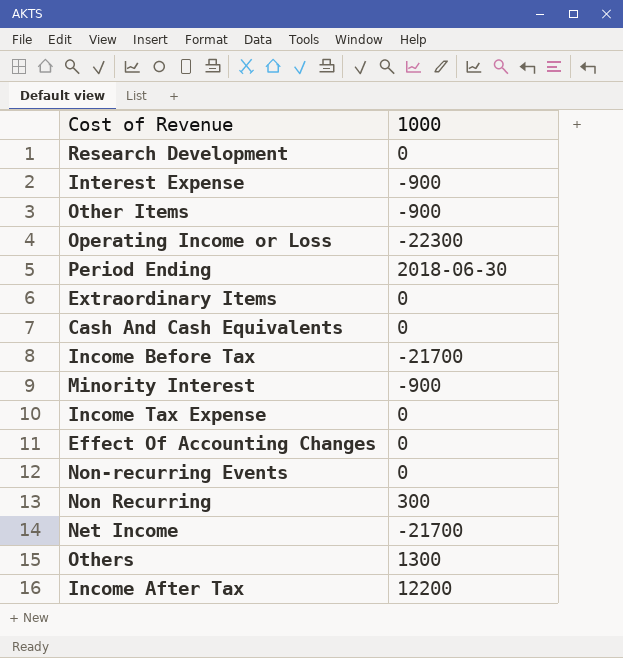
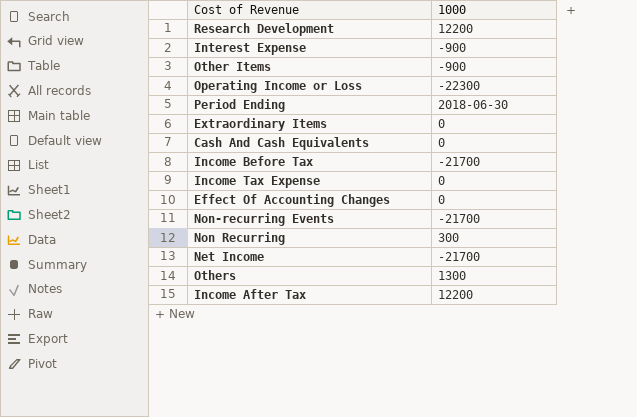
row Minority Interest: -900 -> none
Research Development | 1000: 0 -> 12200
Non-recurring Events | 1000: 0 -> -21700

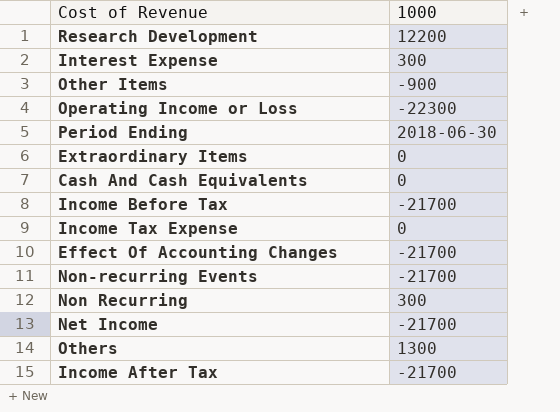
Interest Expense | 1000: -900 -> 300
Effect Of Accounting Changes | 1000: 0 -> -21700
Income After Tax | 1000: 12200 -> -21700

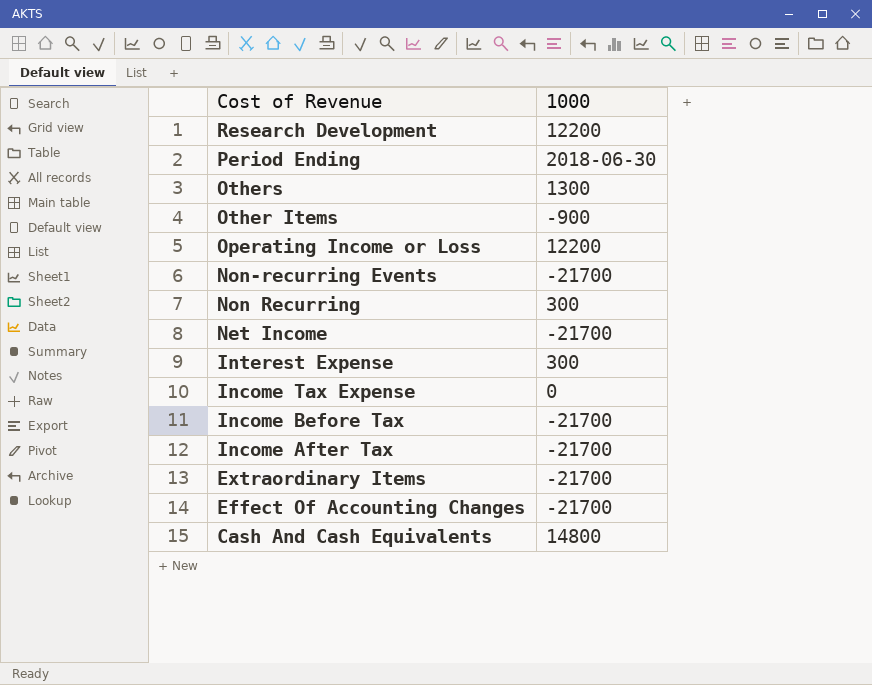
row order: none -> Cost of Revenue descending
Operating Income or Loss | 1000: -22300 -> 12200
Extraordinary Items | 1000: 0 -> -21700
Cash And Cash Equivalents | 1000: 0 -> 14800

